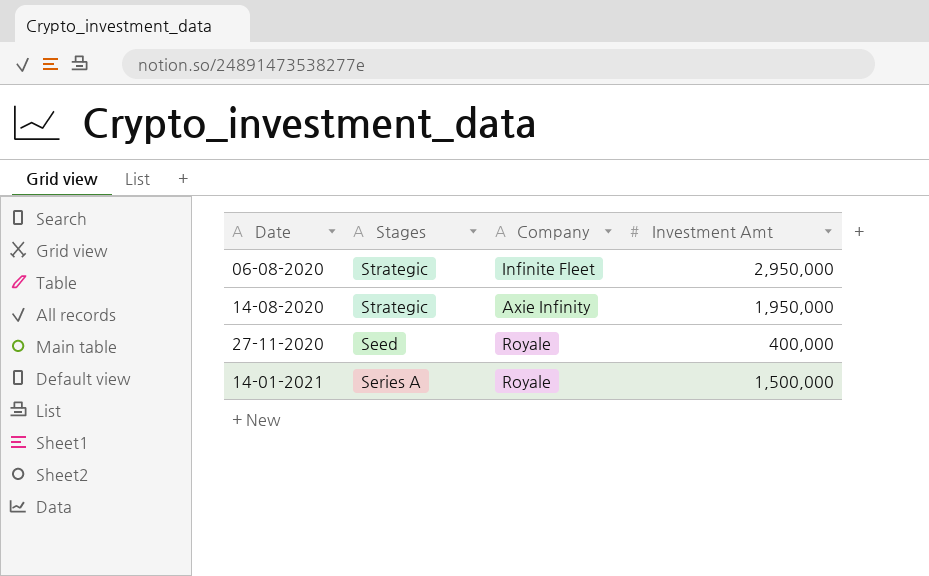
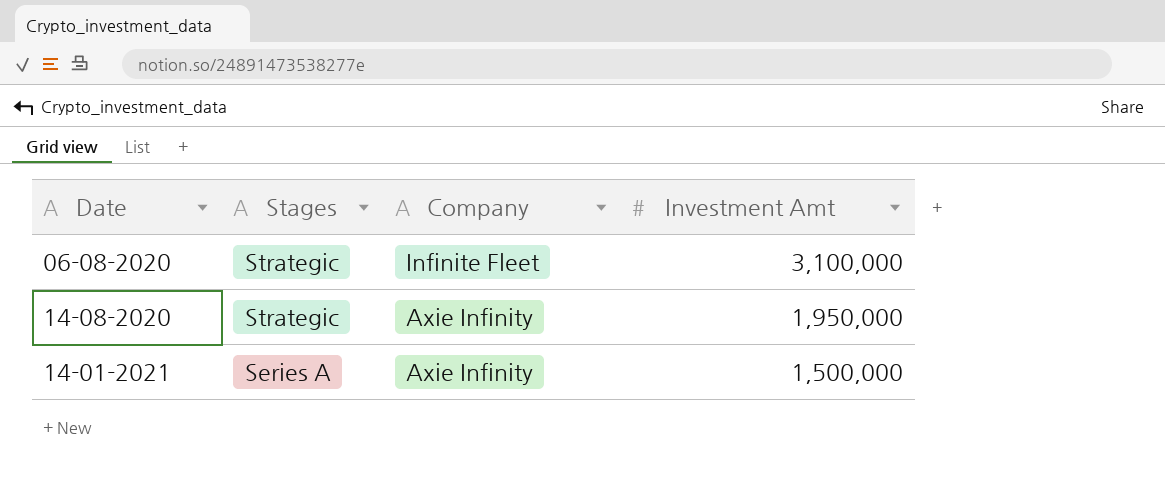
row 27-11-2020: Seed | Royale | 400,000 -> none
06-08-2020 | Investment Amt: 2,950,000 -> 3,100,000
14-01-2021 | Company: Royale -> Axie Infinity

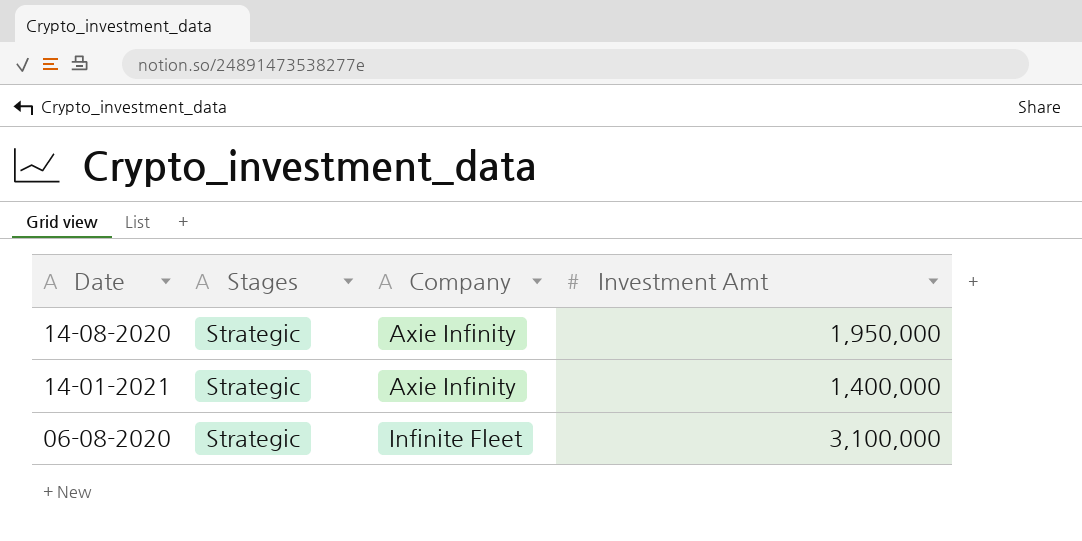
row order: Date ascending -> Company ascending
14-01-2021 | Stages: Series A -> Strategic
14-01-2021 | Investment Amt: 1,500,000 -> 1,400,000

